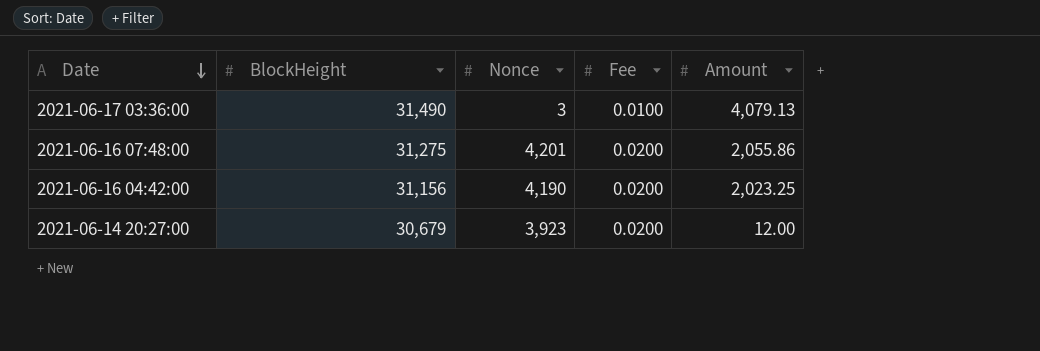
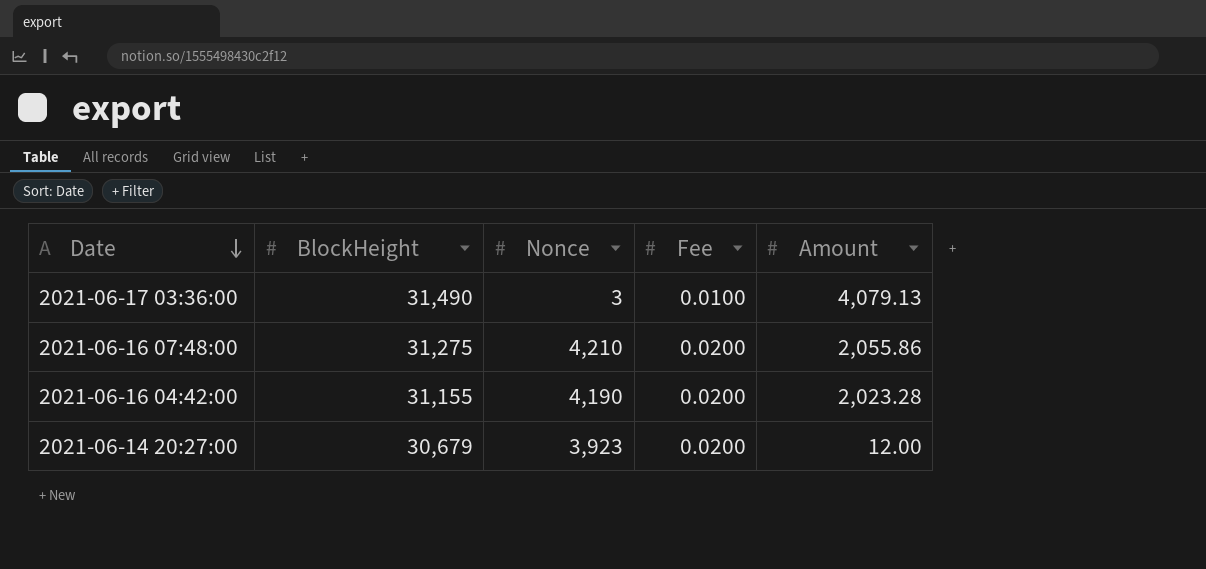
2021-06-16 07:48:00 | Nonce: 4,201 -> 4,210
2021-06-16 04:42:00 | BlockHeight: 31,156 -> 31,155
2021-06-16 04:42:00 | Amount: 2,023.25 -> 2,023.28

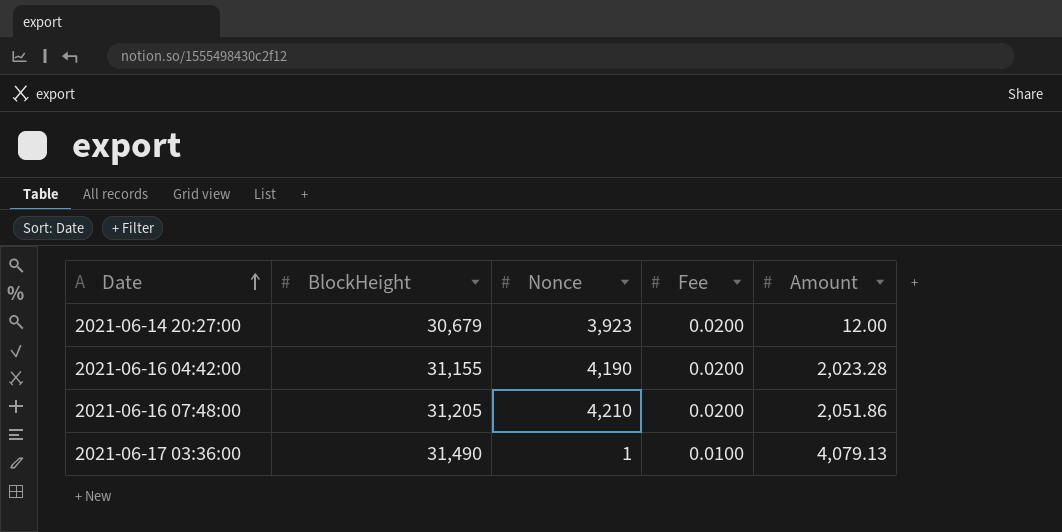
row order: Date descending -> Date ascending
2021-06-16 07:48:00 | BlockHeight: 31,275 -> 31,205
2021-06-16 07:48:00 | Amount: 2,055.86 -> 2,051.86
2021-06-17 03:36:00 | Nonce: 3 -> 1

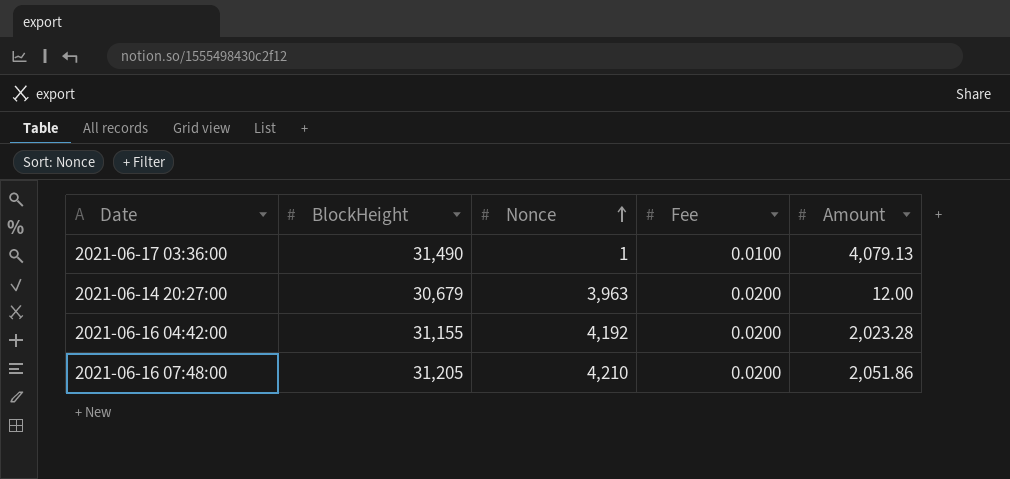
row order: Date ascending -> Nonce ascending
2021-06-14 20:27:00 | Nonce: 3,923 -> 3,963
2021-06-16 04:42:00 | Nonce: 4,190 -> 4,192

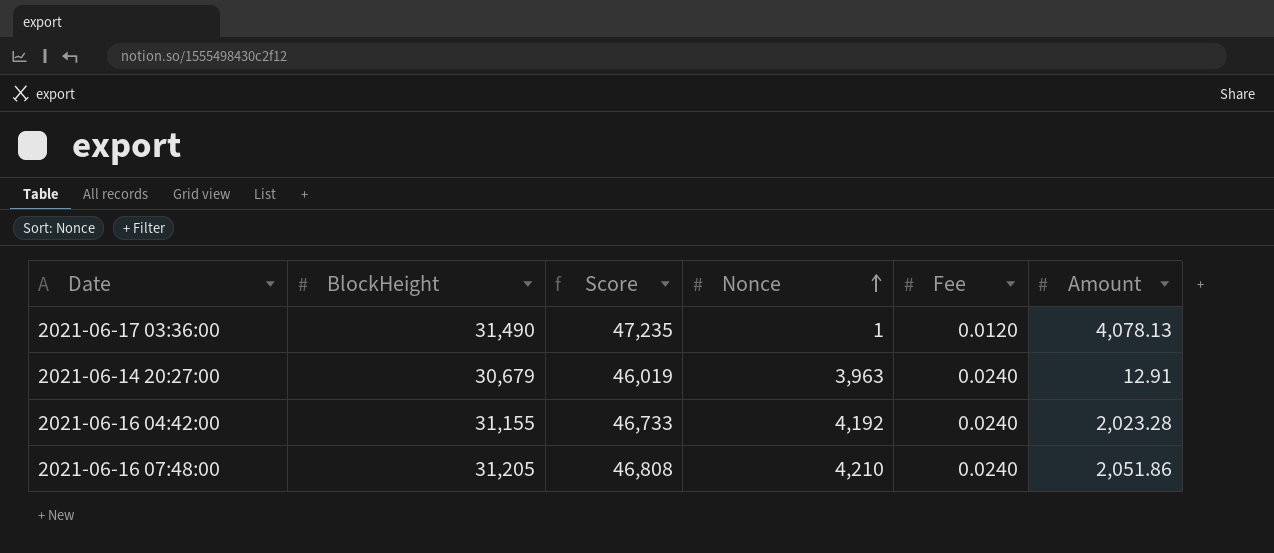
column Score | formula: none -> [BlockHeight] * 1.5
2021-06-17 03:36:00 | Fee: 0.0100 -> 0.0120
2021-06-17 03:36:00 | Amount: 4,079.13 -> 4,078.13
2021-06-14 20:27:00 | Fee: 0.0200 -> 0.0240
2021-06-14 20:27:00 | Amount: 12.00 -> 12.91
2021-06-16 04:42:00 | Fee: 0.0200 -> 0.0240
2021-06-16 07:48:00 | Fee: 0.0200 -> 0.0240

